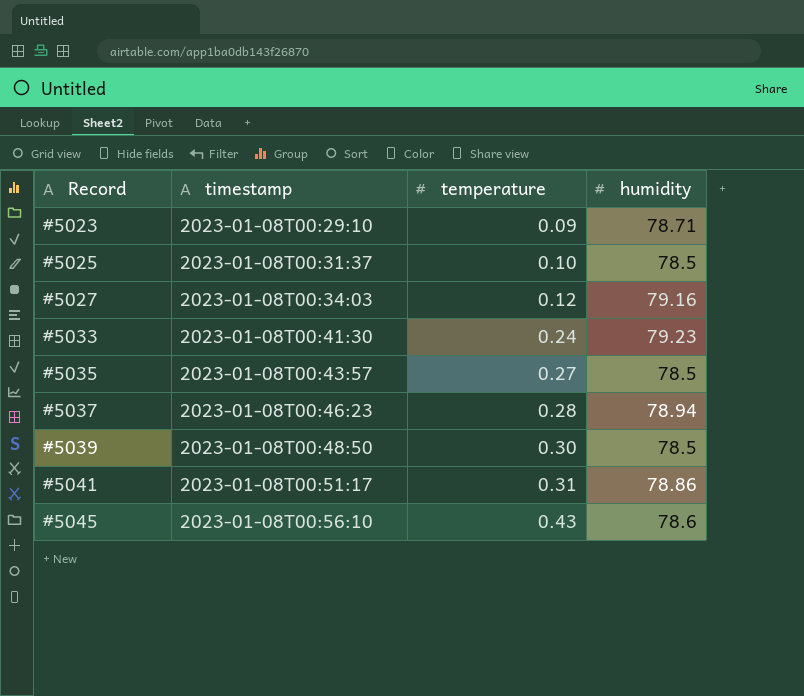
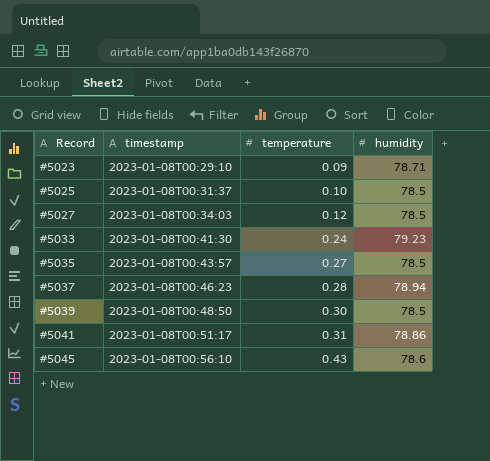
#5027 | humidity: 79.16 -> 78.5

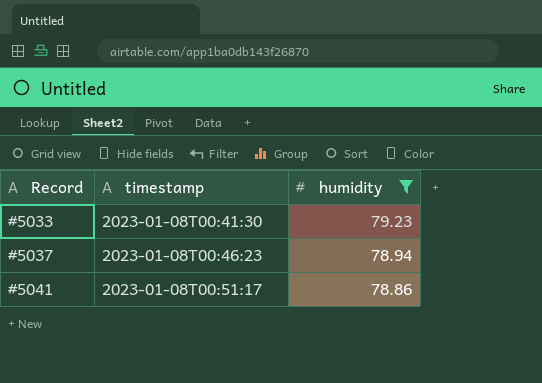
filter: none -> humidity >= 78.86
column temperature | position: 3 -> none

